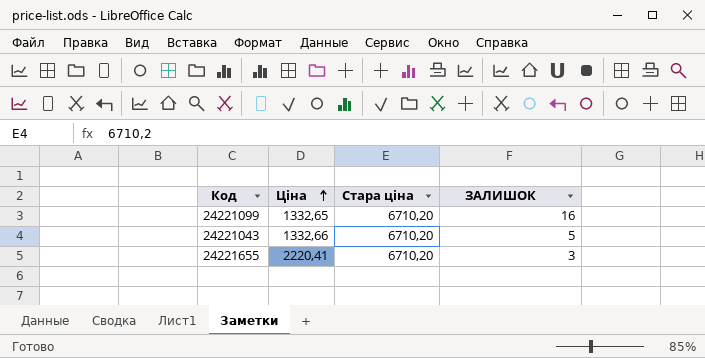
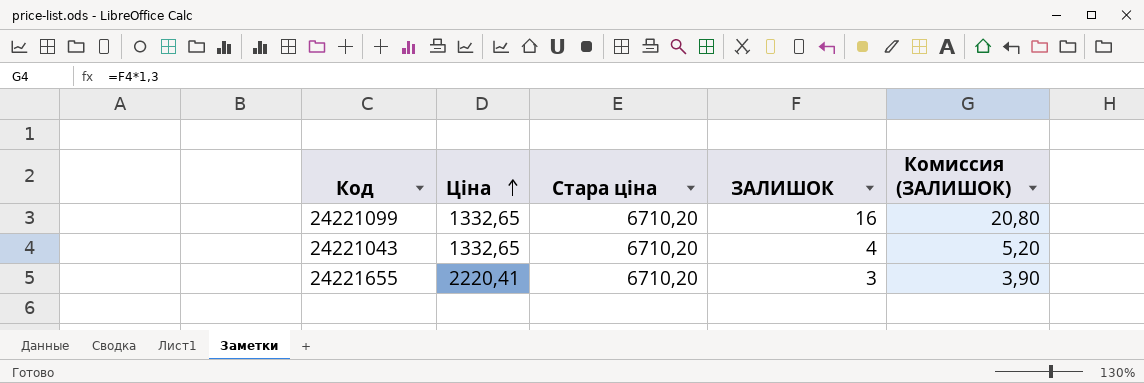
column Комиссия (ЗАЛИШОК) | formula: none -> [ЗАЛИШОК] * 1,3
24221043 | Ціна: 1332,66 -> 1332,65
24221043 | ЗАЛИШОК: 5 -> 4

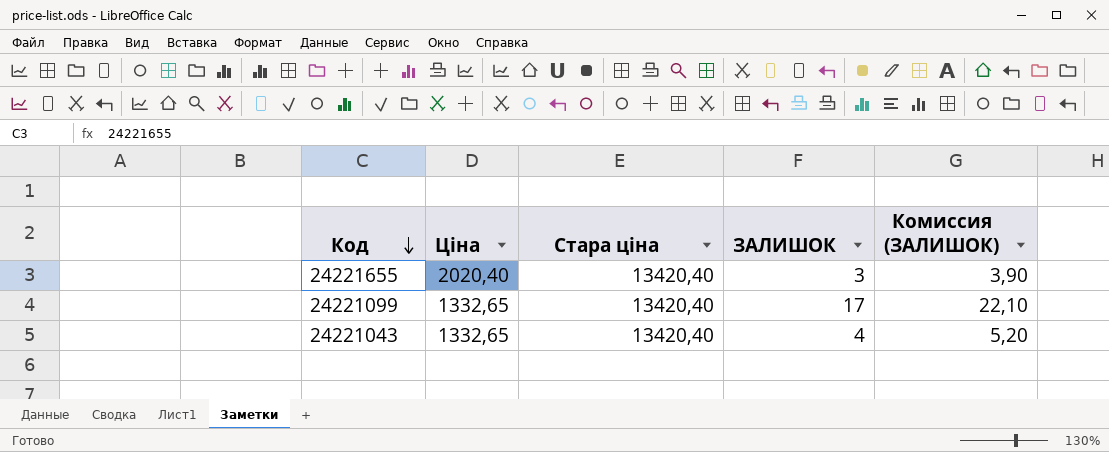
row order: Ціна ascending -> Код descending
24221655 | Ціна: 2220,41 -> 2020,40
24221655 | Стара ціна: 6710,20 -> 13420,40
24221099 | Стара ціна: 6710,20 -> 13420,40
24221099 | ЗАЛИШОК: 16 -> 17
24221099 | Комиссия (ЗАЛИШОК): 20,80 -> 22,10
24221043 | Стара ціна: 6710,20 -> 13420,40

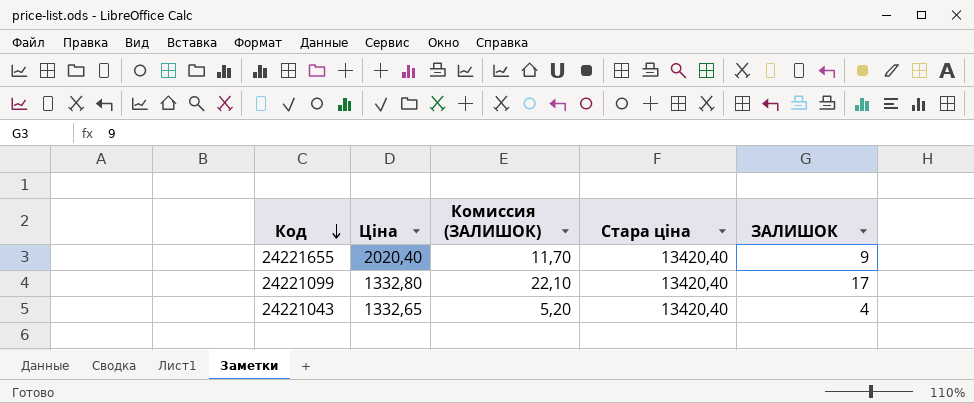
column Комиссия (ЗАЛИШОК) | position: 5 -> 3
24221655 | Комиссия (ЗАЛИШОК): 3,90 -> 11,70
24221655 | ЗАЛИШОК: 3 -> 9
24221099 | Ціна: 1332,65 -> 1332,80

